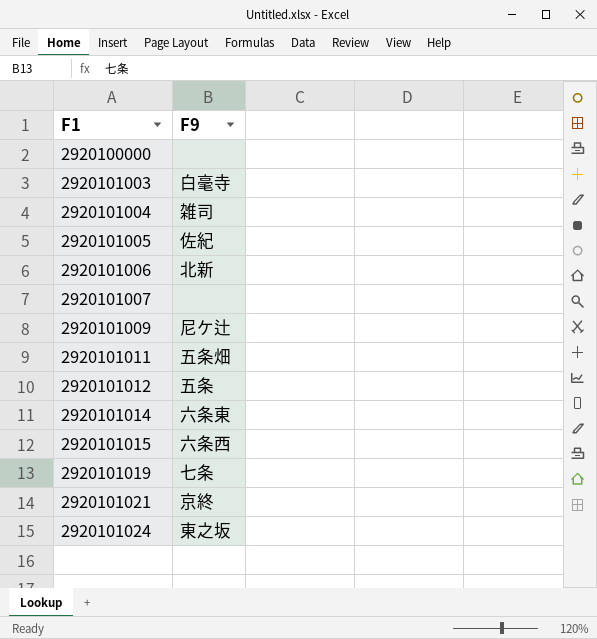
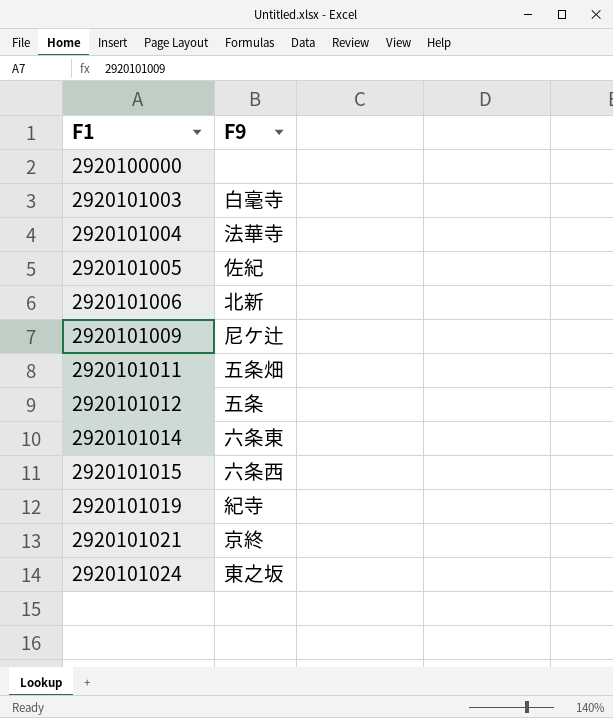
row 2920101007: none -> none
2920101004 | F9: 雑司 -> 法華寺
2920101019 | F9: 七条 -> 紀寺

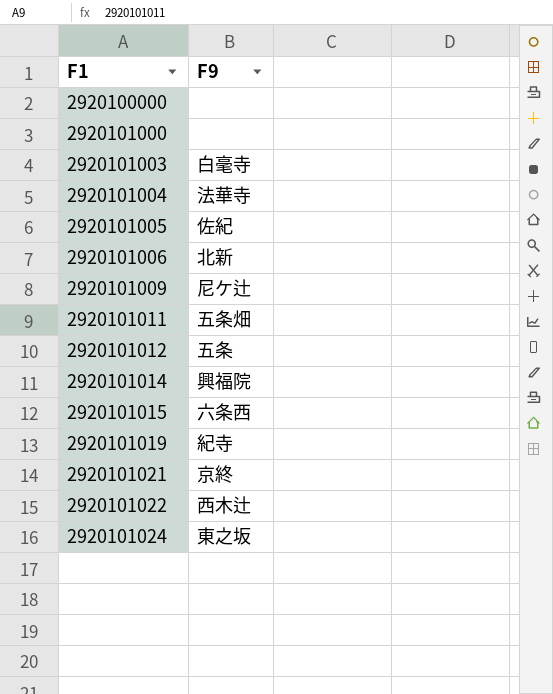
row 2920101000: none -> none
2920101014 | F9: 六条東 -> 興福院
row 2920101022: none -> 西木辻

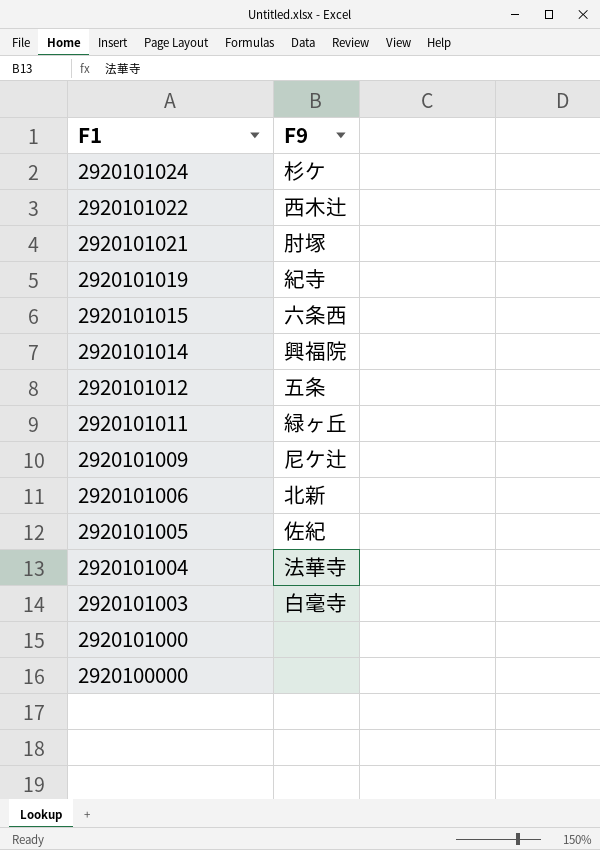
row order: F1 ascending -> F1 descending
2920101024 | F9: 東之坂 -> 杉ケ
2920101021 | F9: 京終 -> 肘塚
2920101011 | F9: 五条畑 -> 緑ヶ丘

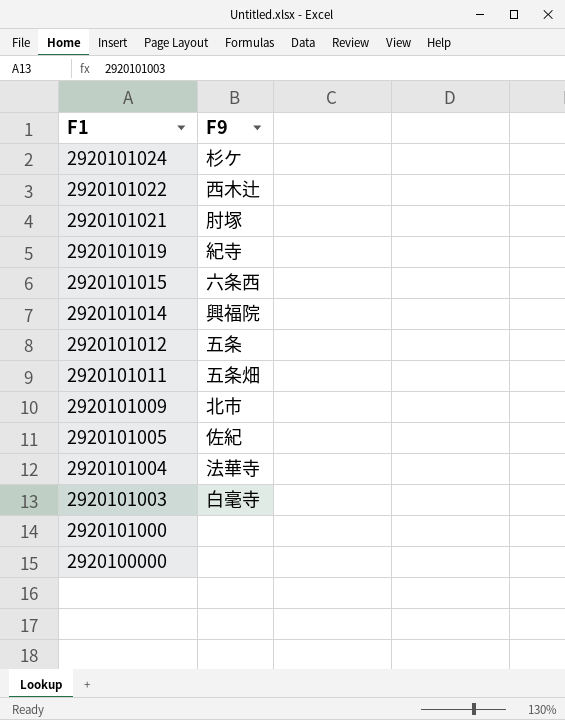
row 2920101006: 北新 -> none
2920101011 | F9: 緑ヶ丘 -> 五条畑
2920101009 | F9: 尼ケ辻 -> 北市

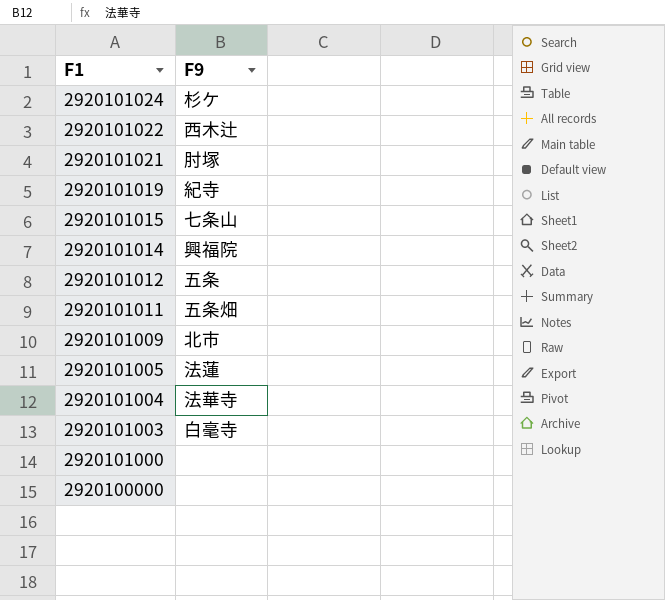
2920101015 | F9: 六条西 -> 七条山
2920101005 | F9: 佐紀 -> 法蓮

